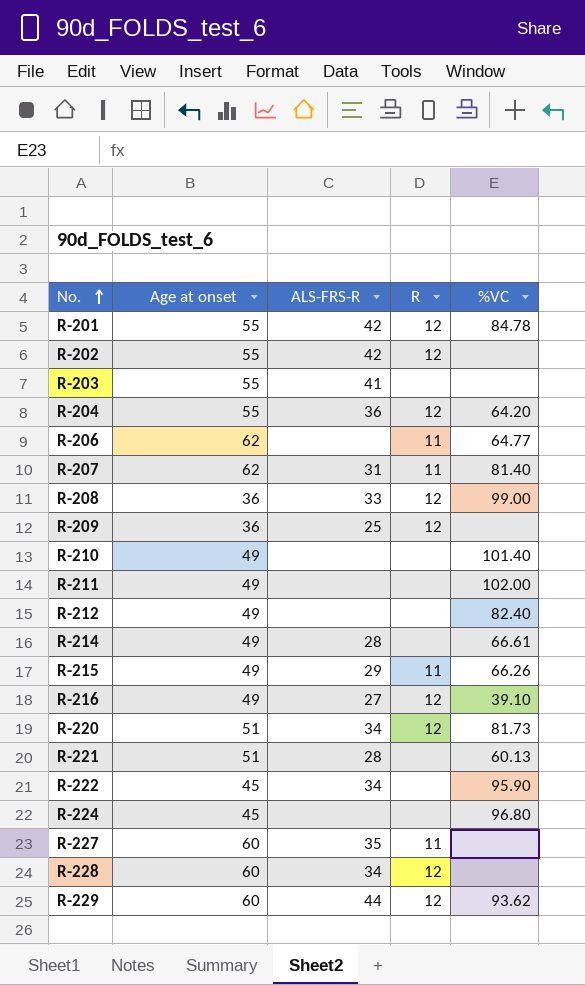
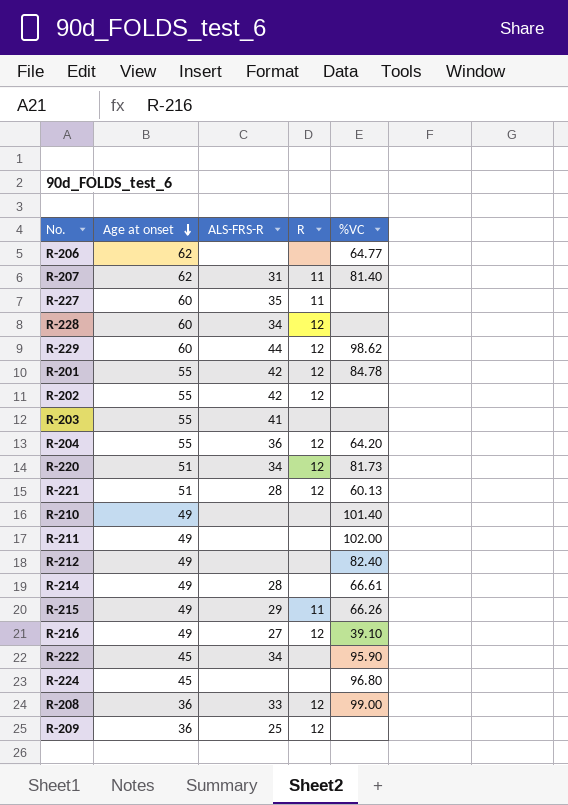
row order: No. ascending -> Age at onset descending
R-206 | R: 11 -> none
R-229 | %VC: 93.62 -> 98.62
R-221 | R: none -> 12

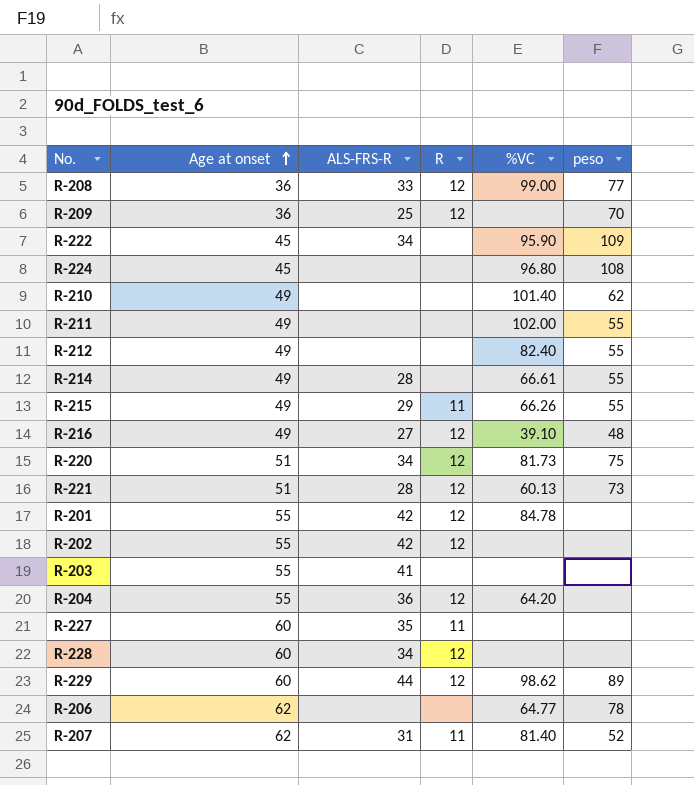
row order: Age at onset descending -> Age at onset ascending
column peso | position: none -> 6

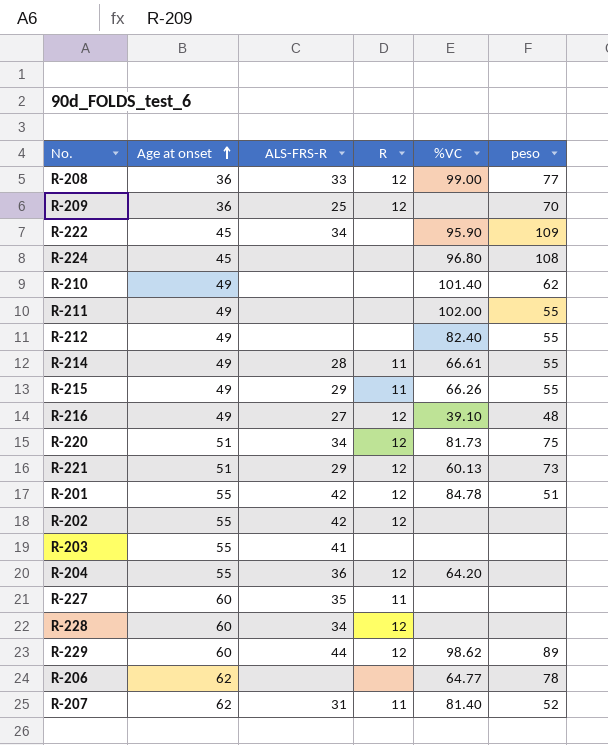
R-214 | R: none -> 11
R-221 | ALS-FRS-R: 28 -> 29
R-201 | peso: none -> 51

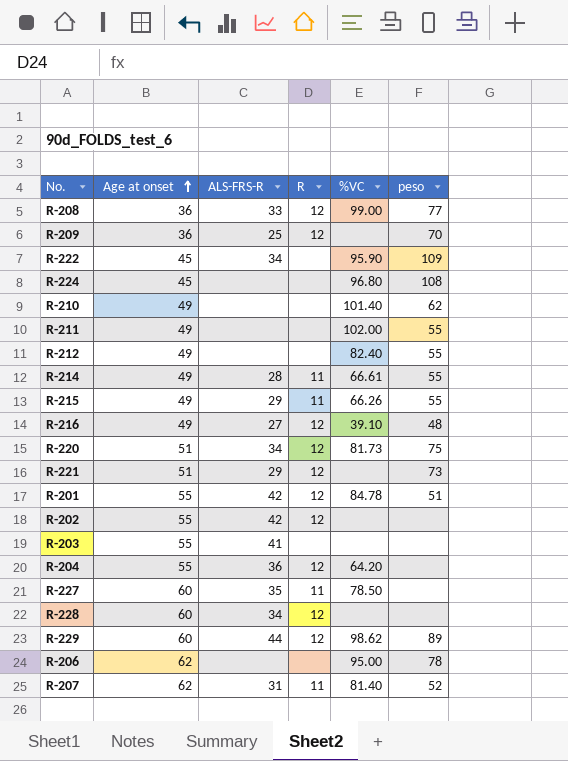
R-221 | %VC: 60.13 -> none
R-227 | %VC: none -> 78.50
R-206 | %VC: 64.77 -> 95.00

